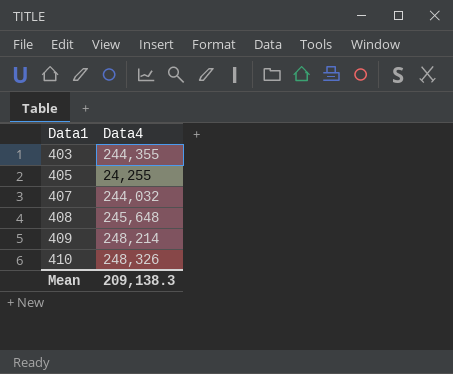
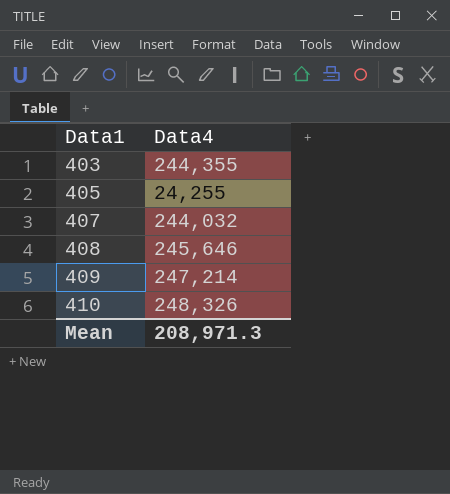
408 | Data4: 245,648 -> 245,646
409 | Data4: 248,214 -> 247,214
Mean | Data4: 209,138.3 -> 208,971.3

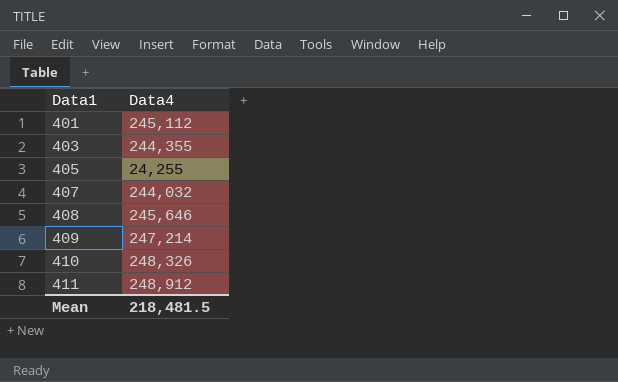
row 401: none -> 245,112
row 411: none -> 248,912
Mean | Data4: 208,971.3 -> 218,481.5

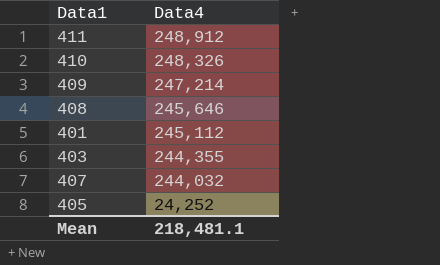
row order: Data1 ascending -> Data4 descending
405 | Data4: 24,255 -> 24,252
Mean | Data4: 218,481.5 -> 218,481.1

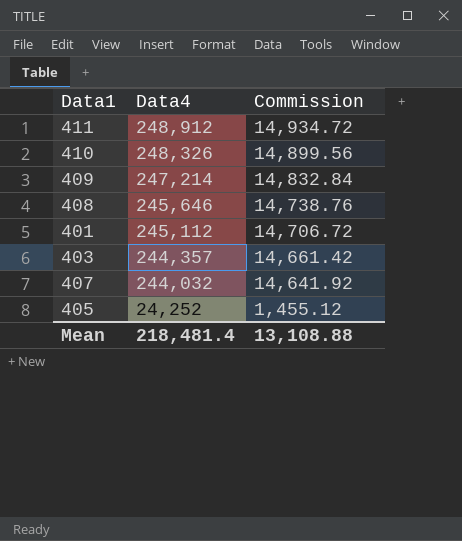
column Commission | formula: none -> [Data4] * 0.06
403 | Data4: 244,355 -> 244,357
Mean | Data4: 218,481.1 -> 218,481.4

